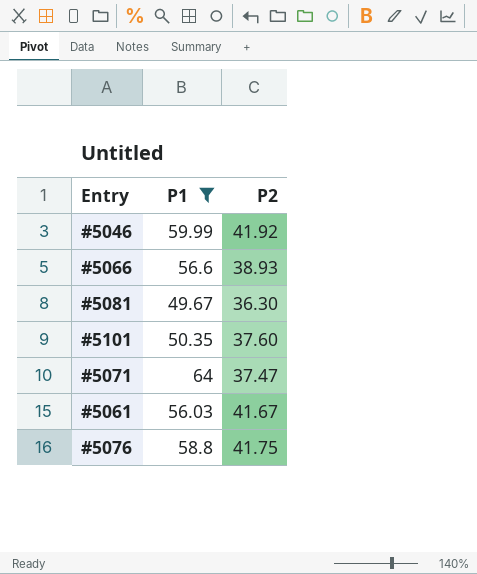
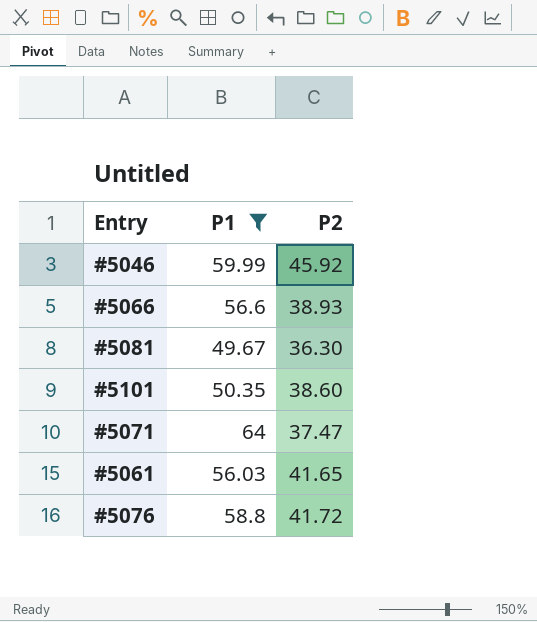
#5046 | P2: 41.92 -> 45.92
#5101 | P2: 37.60 -> 38.60
#5061 | P2: 41.67 -> 41.65
#5076 | P2: 41.75 -> 41.72

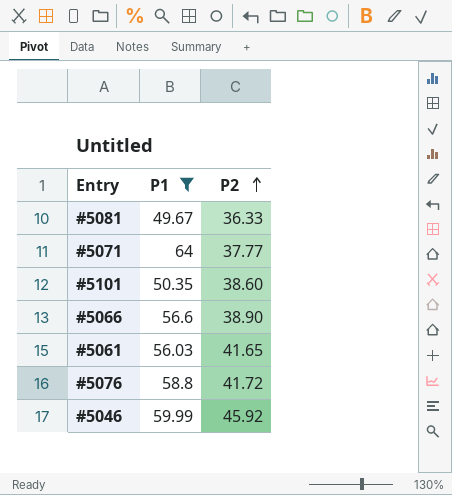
row order: none -> P2 ascending
#5081 | P2: 36.30 -> 36.33
#5071 | P2: 37.47 -> 37.77
#5066 | P2: 38.93 -> 38.90

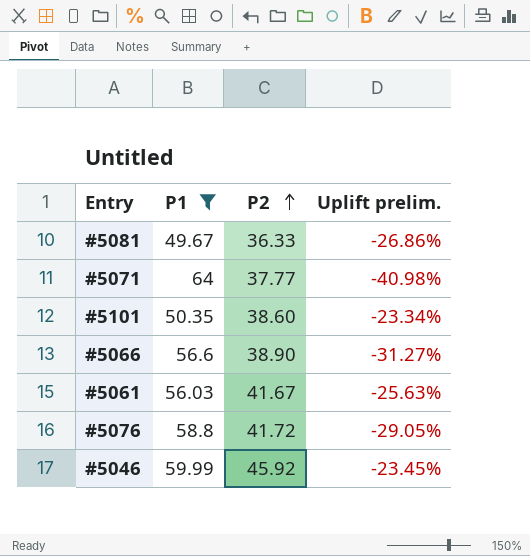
column Uplift prelim. | formula: none -> ([P2] - [P1]) / [P1]
#5061 | P2: 41.65 -> 41.67

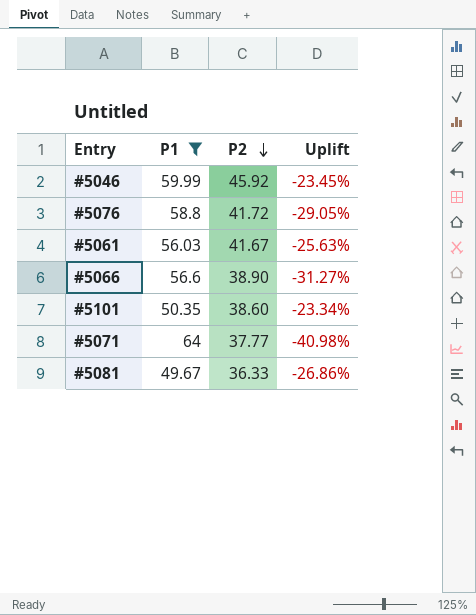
row order: P2 ascending -> P2 descending
column name: Uplift prelim. -> Uplift

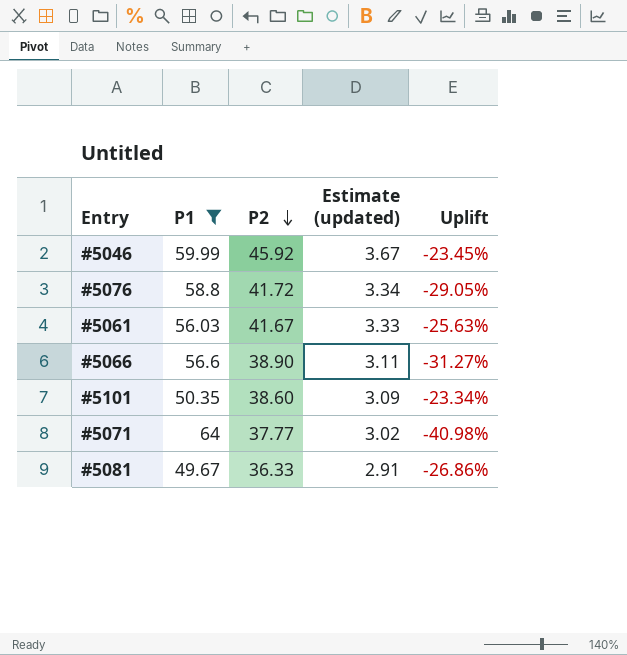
column Estimate (updated) | formula: none -> [P2] * 0.08

